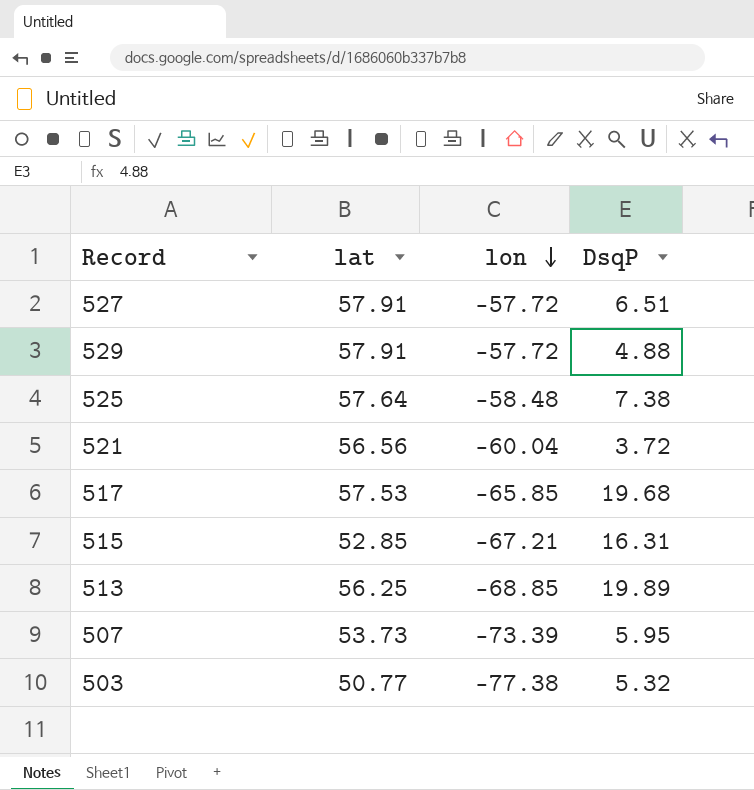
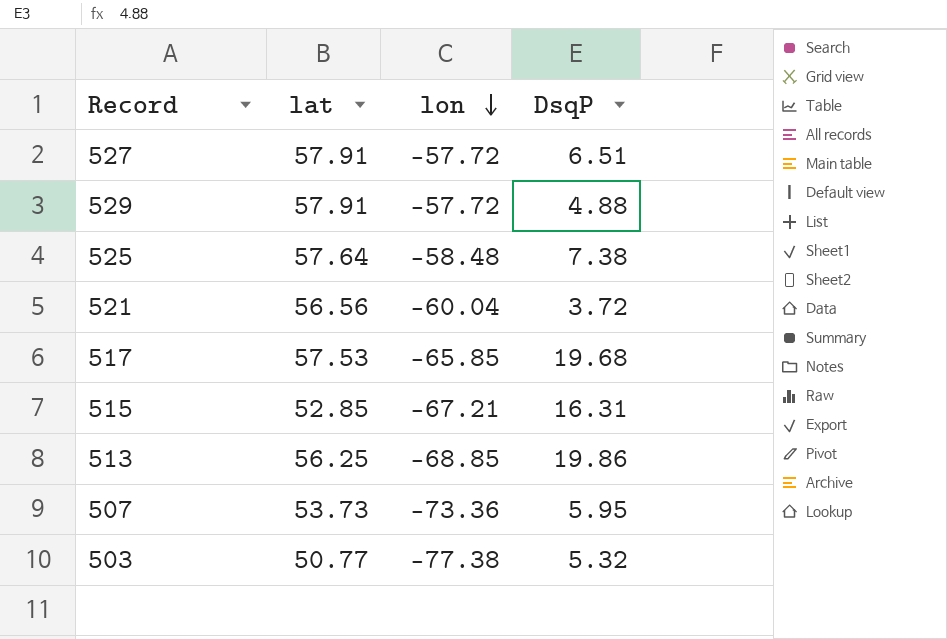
513 | DsqP: 19.89 -> 19.86
507 | lon: -73.39 -> -73.36

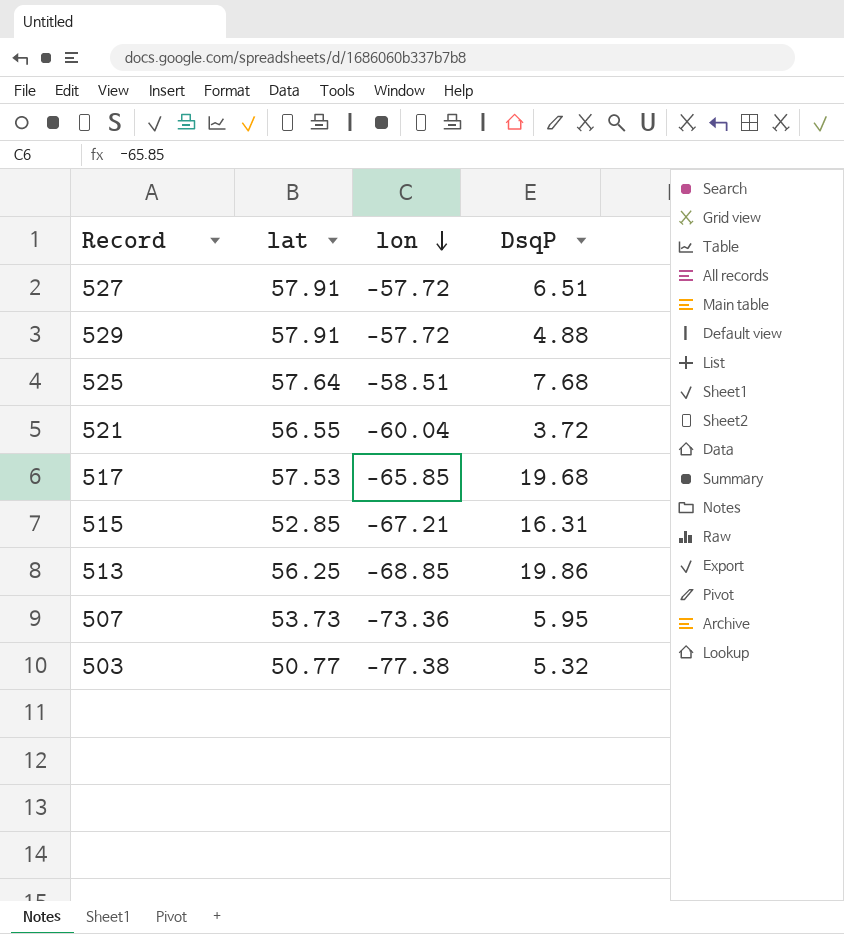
525 | lon: -58.48 -> -58.51
525 | DsqP: 7.38 -> 7.68
521 | lat: 56.56 -> 56.55

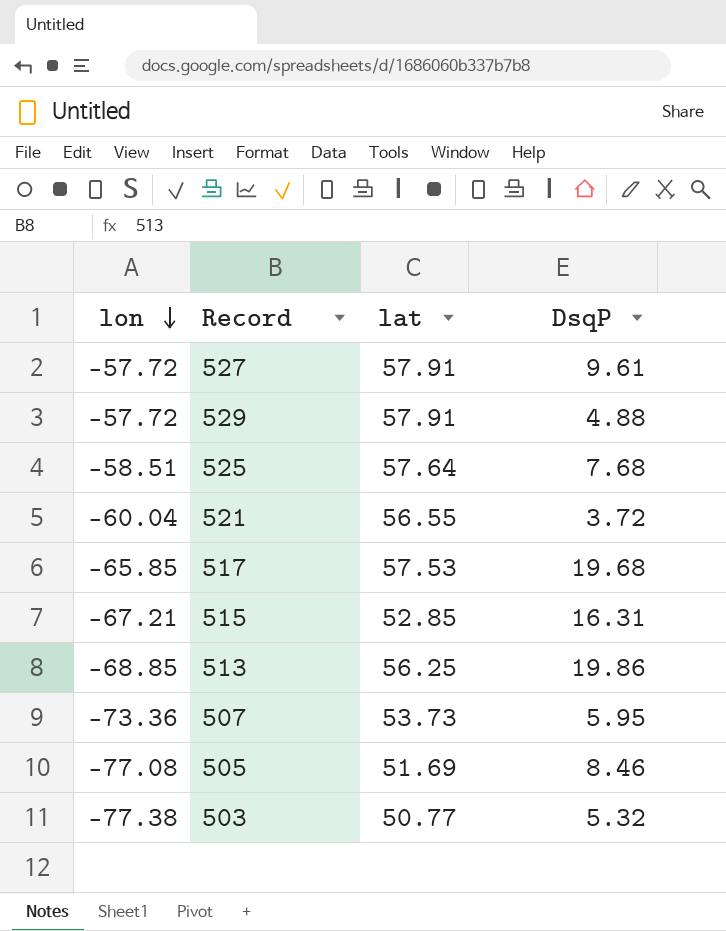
column lon | position: 3 -> 1
527 | DsqP: 6.51 -> 9.61
row 505: none -> -77.08 | 51.69 | 8.46

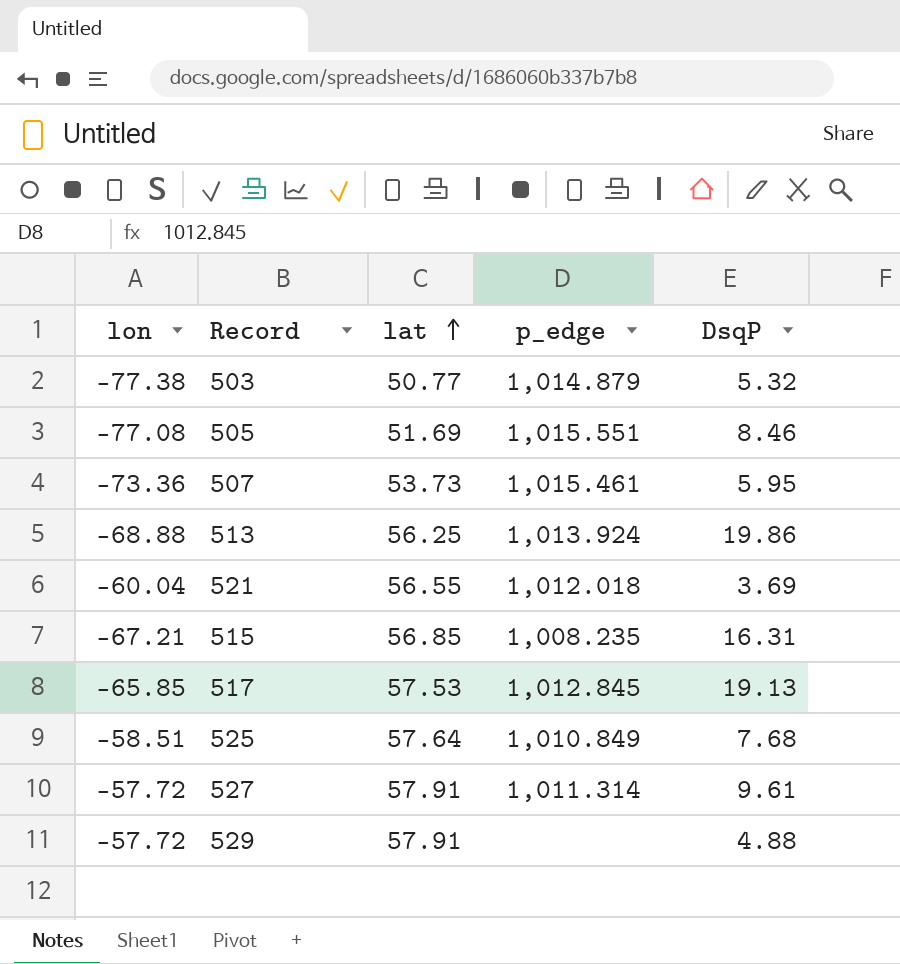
row order: lon descending -> lat ascending
column p_edge | position: none -> 4
513 | lon: -68.85 -> -68.88
521 | DsqP: 3.72 -> 3.69
515 | lat: 52.85 -> 56.85
517 | DsqP: 19.68 -> 19.13

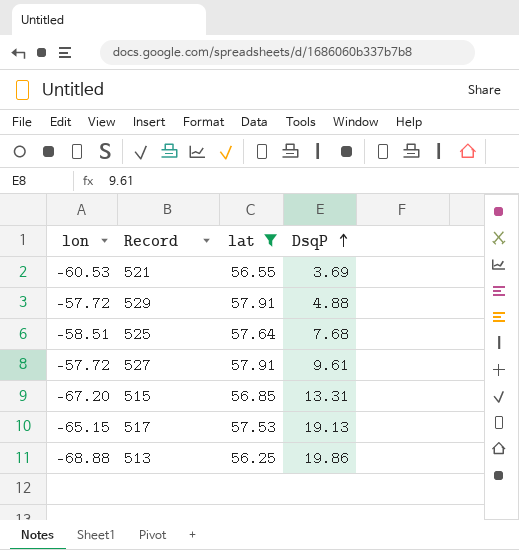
filter: none -> lat >= 56.25
row order: lat ascending -> DsqP ascending
column p_edge | position: 4 -> none
521 | lon: -60.04 -> -60.53
515 | lon: -67.21 -> -67.20
515 | DsqP: 16.31 -> 13.31
517 | lon: -65.85 -> -65.15

